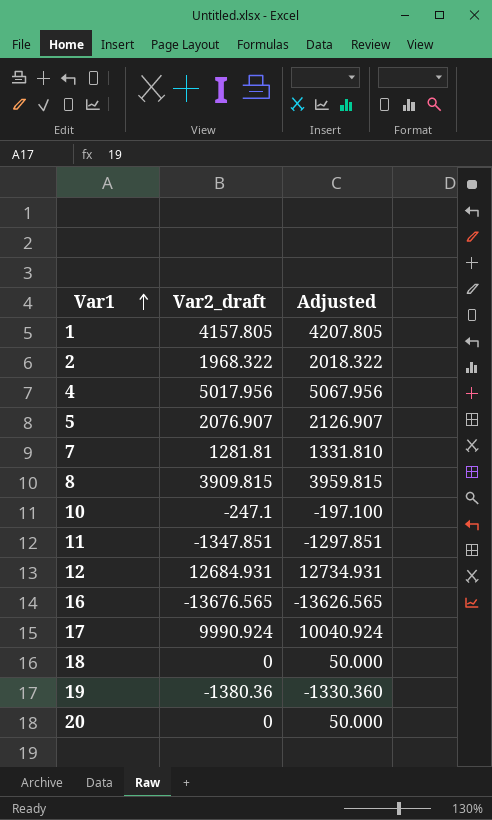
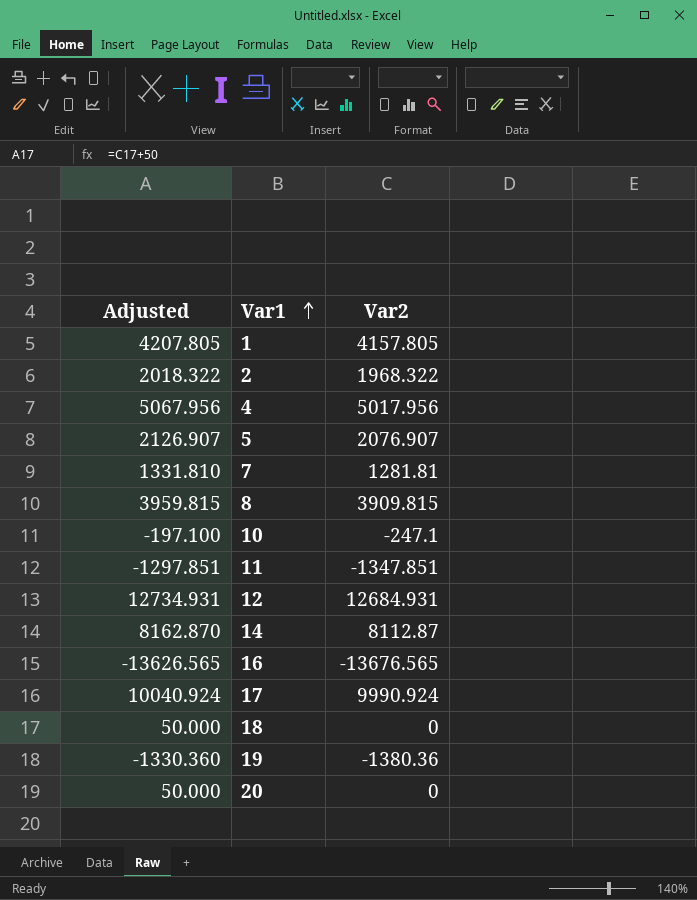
column Adjusted | position: 3 -> 1
column name: Var2_draft -> Var2
row 14: none -> 8162.870 | 8112.87

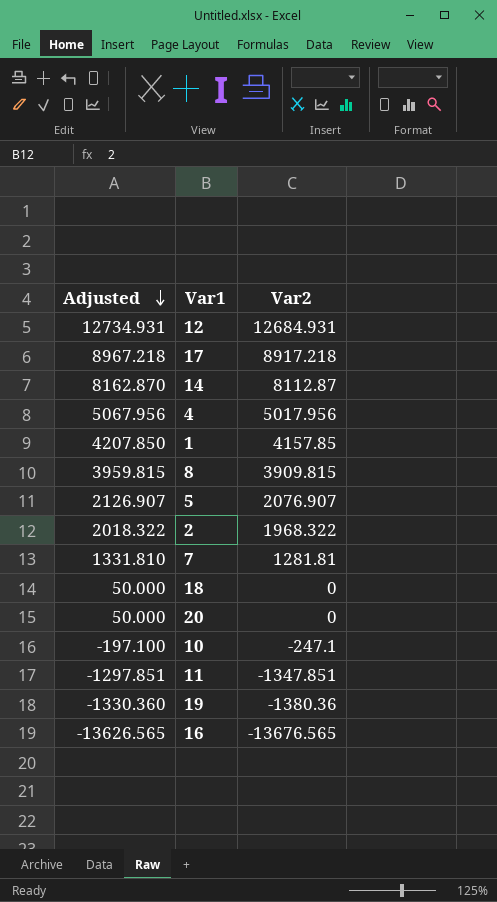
row order: Var1 ascending -> Adjusted descending
17 | Adjusted: 10040.924 -> 8967.218
17 | Var2: 9990.924 -> 8917.218
1 | Adjusted: 4207.805 -> 4207.850
1 | Var2: 4157.805 -> 4157.85

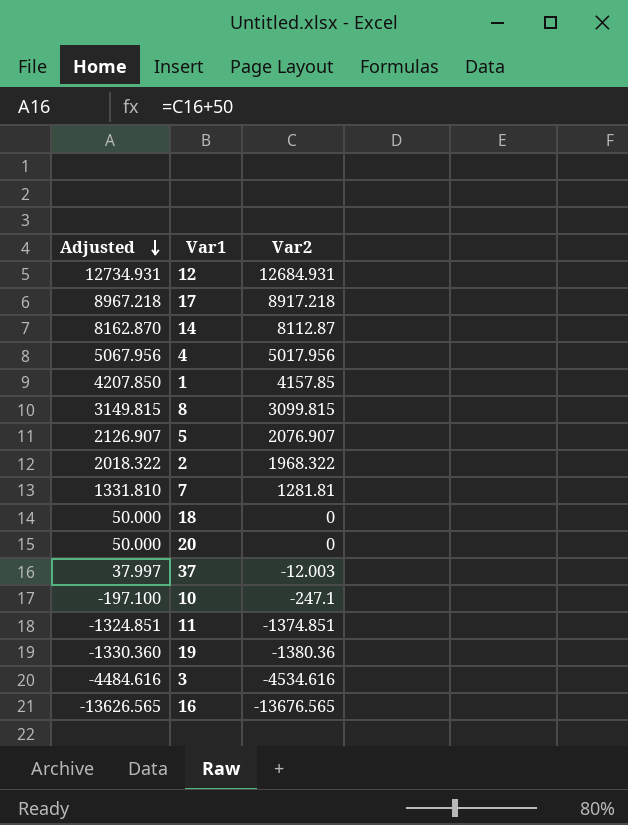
8 | Adjusted: 3959.815 -> 3149.815
8 | Var2: 3909.815 -> 3099.815
row 37: none -> 37.997 | -12.003
11 | Adjusted: -1297.851 -> -1324.851
11 | Var2: -1347.851 -> -1374.851
row 3: none -> -4484.616 | -4534.616

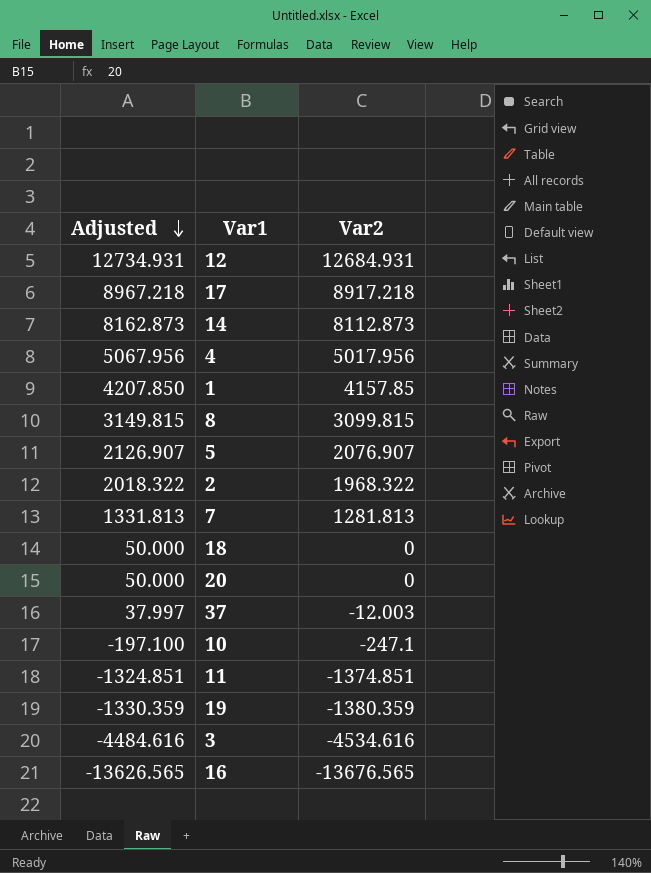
14 | Adjusted: 8162.870 -> 8162.873
14 | Var2: 8112.87 -> 8112.873
7 | Adjusted: 1331.810 -> 1331.813
7 | Var2: 1281.81 -> 1281.813
19 | Adjusted: -1330.360 -> -1330.359
19 | Var2: -1380.36 -> -1380.359

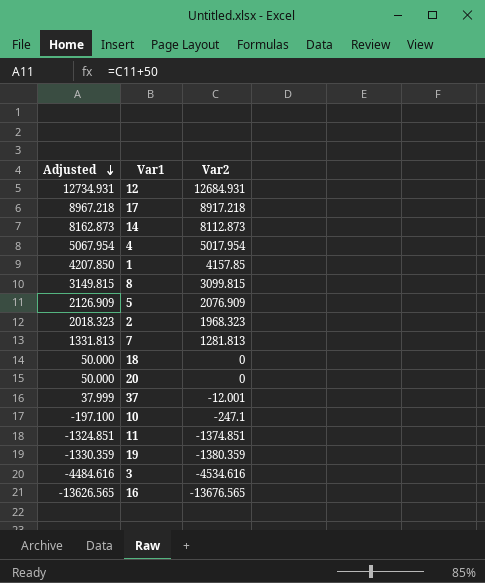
4 | Adjusted: 5067.956 -> 5067.954
4 | Var2: 5017.956 -> 5017.954
5 | Adjusted: 2126.907 -> 2126.909
5 | Var2: 2076.907 -> 2076.909
2 | Adjusted: 2018.322 -> 2018.323
2 | Var2: 1968.322 -> 1968.323
37 | Adjusted: 37.997 -> 37.999
37 | Var2: -12.003 -> -12.001

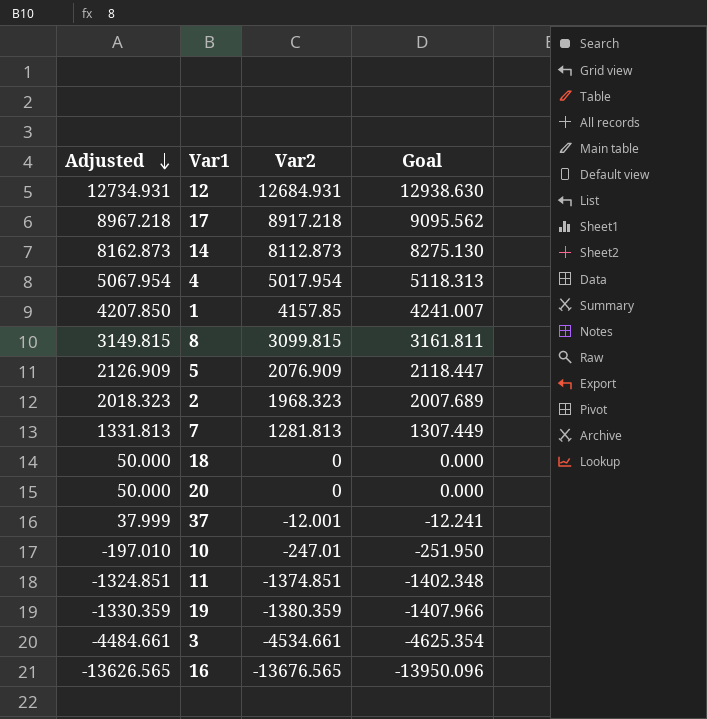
column Goal | formula: none -> [Var2] * 1.02
10 | Adjusted: -197.100 -> -197.010
10 | Var2: -247.1 -> -247.01
3 | Adjusted: -4484.616 -> -4484.661
3 | Var2: -4534.616 -> -4534.661

